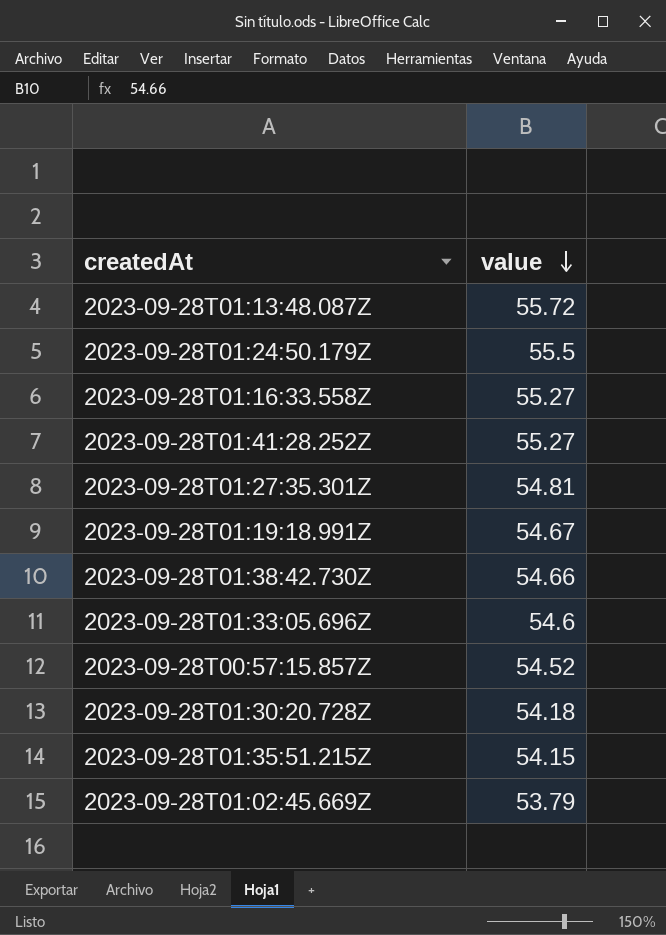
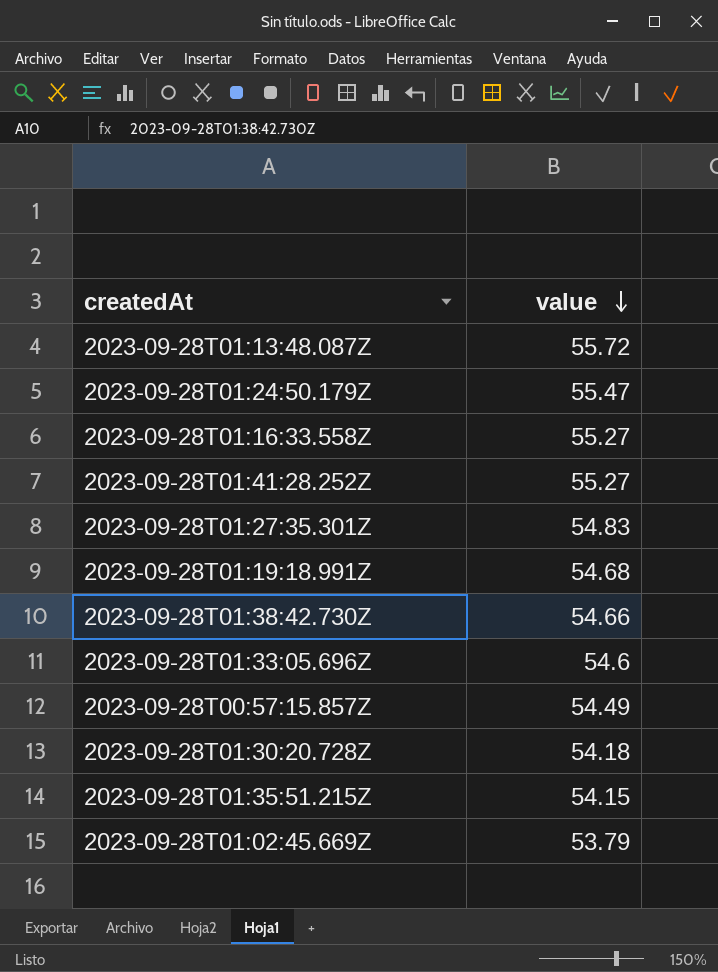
2023-09-28T01:24:50.179Z | value: 55.5 -> 55.47
2023-09-28T01:27:35.301Z | value: 54.81 -> 54.83
2023-09-28T01:19:18.991Z | value: 54.67 -> 54.68
2023-09-28T00:57:15.857Z | value: 54.52 -> 54.49

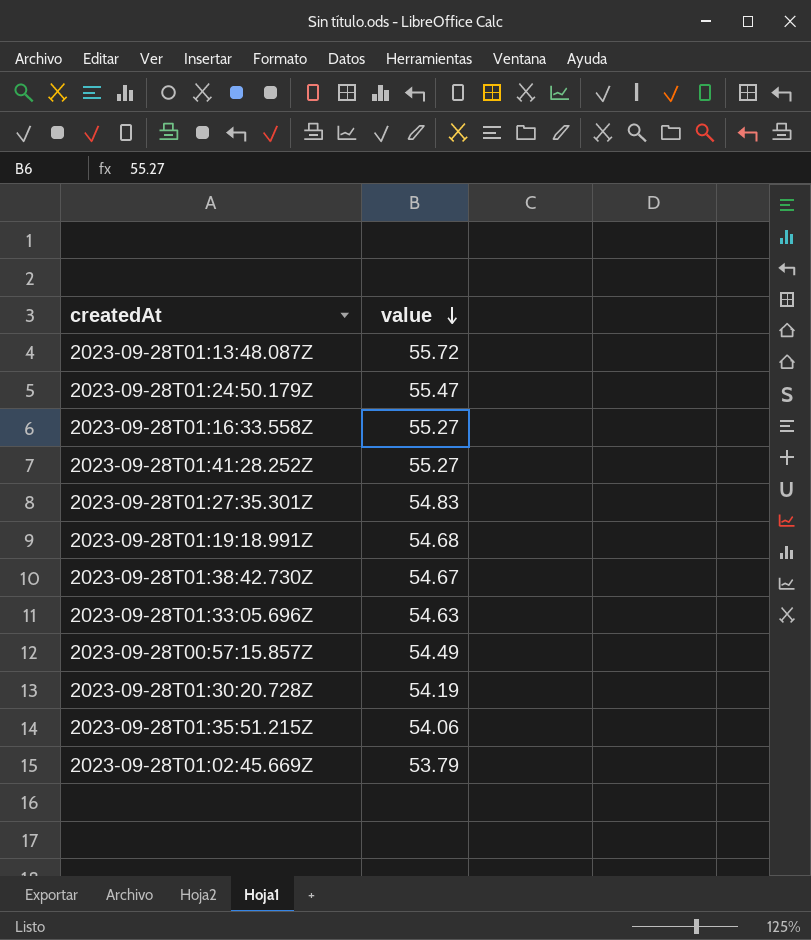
2023-09-28T01:38:42.730Z | value: 54.66 -> 54.67
2023-09-28T01:33:05.696Z | value: 54.6 -> 54.63
2023-09-28T01:30:20.728Z | value: 54.18 -> 54.19
2023-09-28T01:35:51.215Z | value: 54.15 -> 54.06

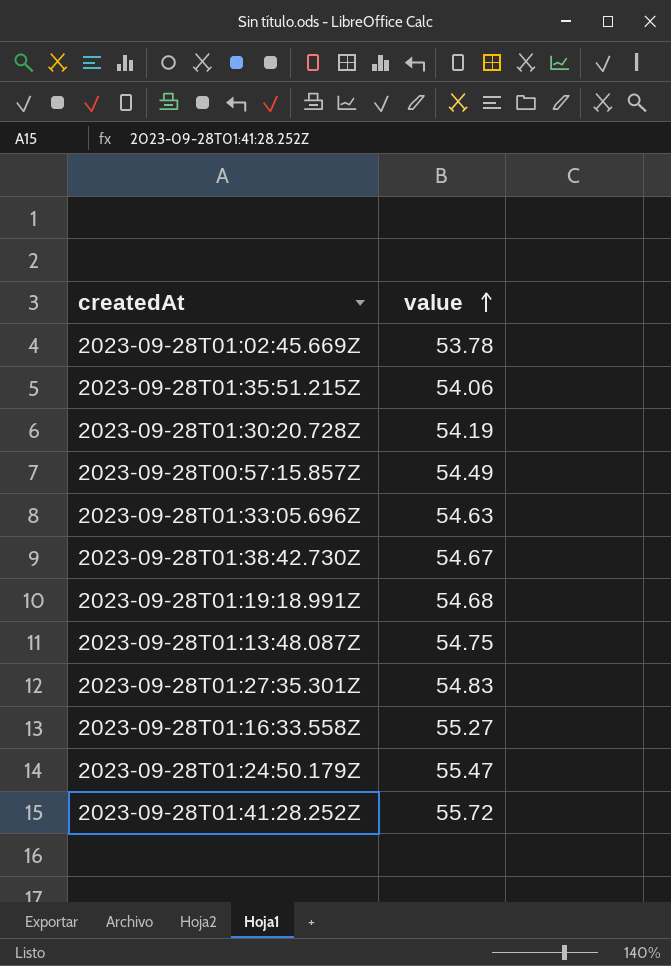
row order: value descending -> value ascending
2023-09-28T01:02:45.669Z | value: 53.79 -> 53.78
2023-09-28T01:13:48.087Z | value: 55.72 -> 54.75
2023-09-28T01:41:28.252Z | value: 55.27 -> 55.72

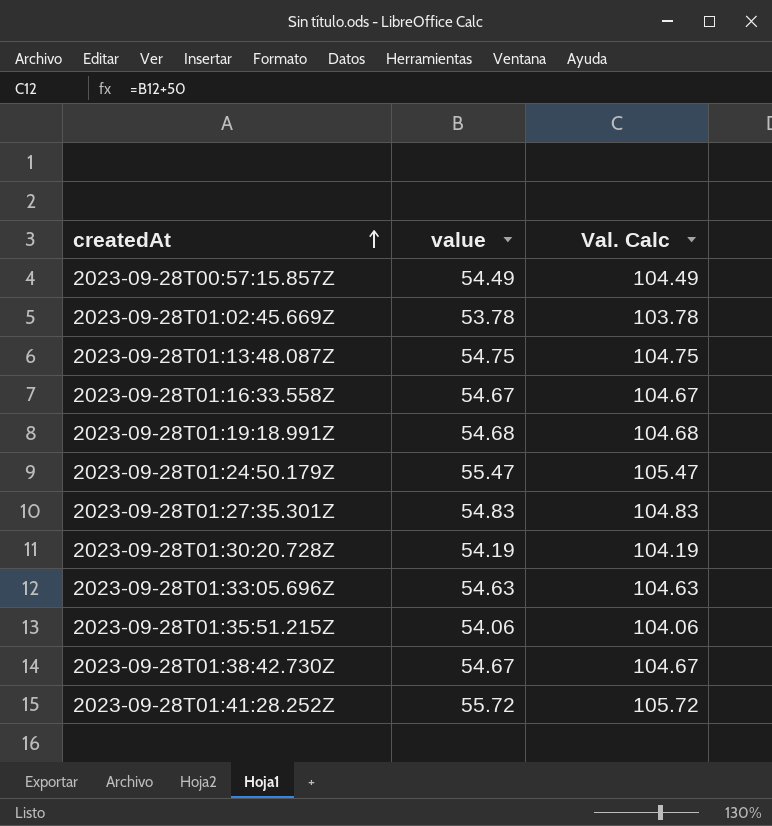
row order: value ascending -> createdAt ascending
column Val. Calc | formula: none -> [value] + 50
2023-09-28T01:16:33.558Z | value: 55.27 -> 54.67

